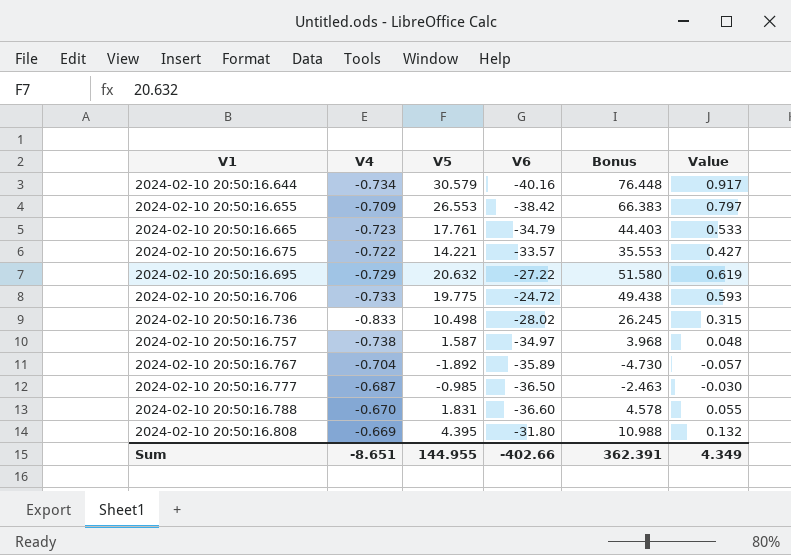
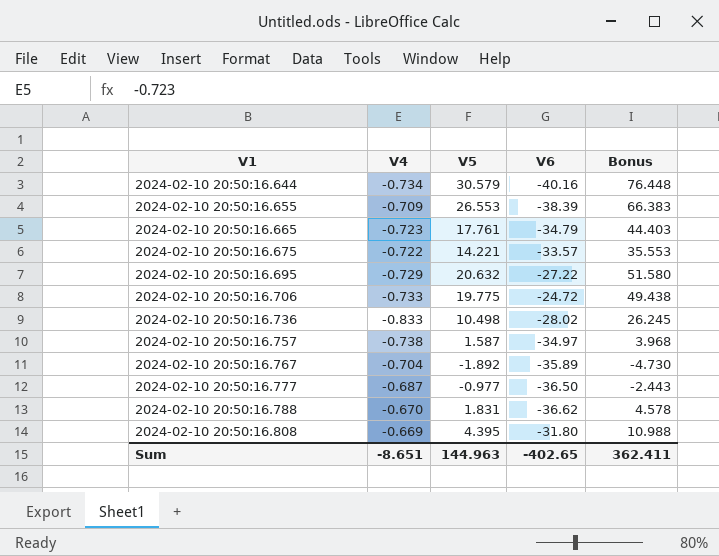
column Value | formula: [V5] * 0.03 -> none
2024-02-10 20:50:16.655 | V6: -38.42 -> -38.39
2024-02-10 20:50:16.777 | V5: -0.985 -> -0.977
2024-02-10 20:50:16.777 | Bonus: -2.463 -> -2.443
2024-02-10 20:50:16.788 | V6: -36.60 -> -36.62
Sum | V5: 144.955 -> 144.963
Sum | V6: -402.66 -> -402.65
Sum | Bonus: 362.391 -> 362.411

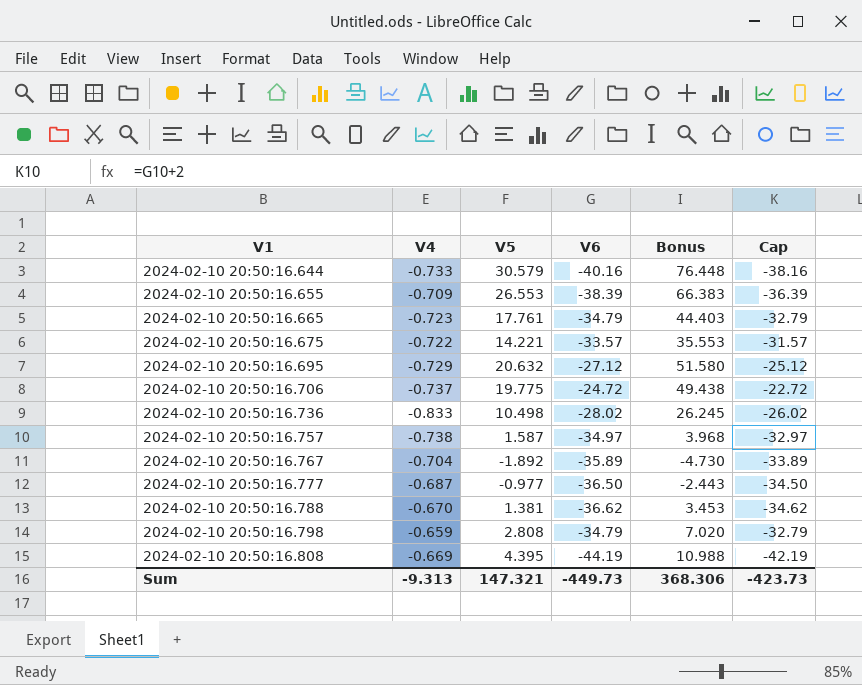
column Cap | formula: none -> [V6] + 2
2024-02-10 20:50:16.644 | V4: -0.734 -> -0.733
2024-02-10 20:50:16.695 | V6: -27.22 -> -27.12
2024-02-10 20:50:16.706 | V4: -0.733 -> -0.737
2024-02-10 20:50:16.788 | V5: 1.831 -> 1.381
2024-02-10 20:50:16.788 | Bonus: 4.578 -> 3.453
row 2024-02-10 20:50:16.798: none -> -0.659 | 2.808 | -34.79 | 7.020 | -32.79
2024-02-10 20:50:16.808 | V6: -31.80 -> -44.19
Sum | V4: -8.651 -> -9.313
Sum | V5: 144.963 -> 147.321
Sum | V6: -402.65 -> -449.73
Sum | Bonus: 362.411 -> 368.306

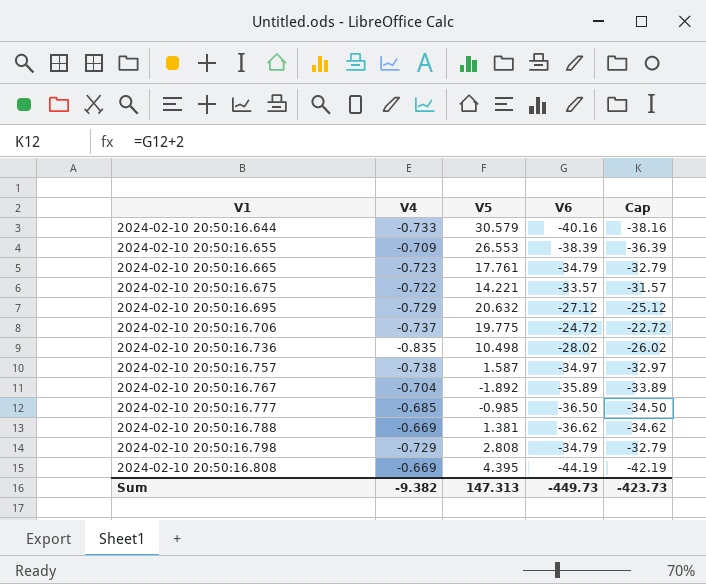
column Bonus | formula: [V5] * 2.5 -> none
2024-02-10 20:50:16.736 | V4: -0.833 -> -0.835
2024-02-10 20:50:16.777 | V4: -0.687 -> -0.685
2024-02-10 20:50:16.777 | V5: -0.977 -> -0.985
2024-02-10 20:50:16.788 | V4: -0.670 -> -0.669
2024-02-10 20:50:16.798 | V4: -0.659 -> -0.729
Sum | V4: -9.313 -> -9.382
Sum | V5: 147.321 -> 147.313

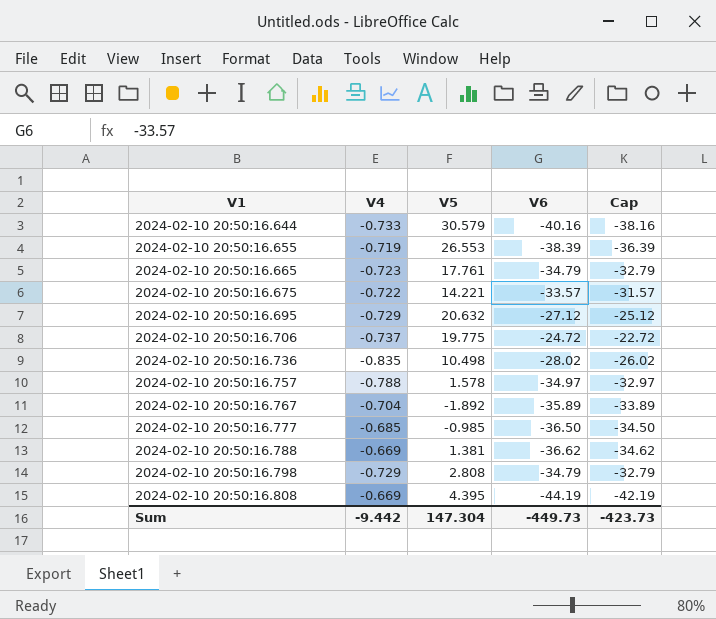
2024-02-10 20:50:16.655 | V4: -0.709 -> -0.719
2024-02-10 20:50:16.757 | V4: -0.738 -> -0.788
2024-02-10 20:50:16.757 | V5: 1.587 -> 1.578
Sum | V4: -9.382 -> -9.442
Sum | V5: 147.313 -> 147.304

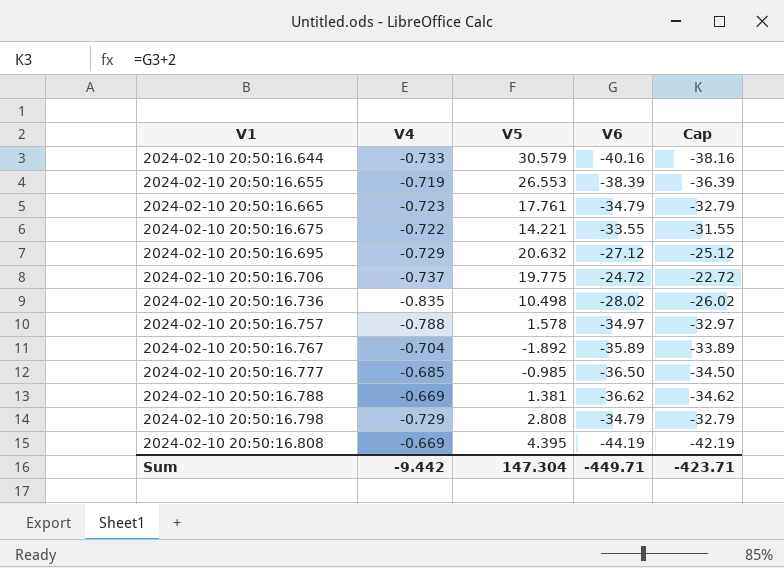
2024-02-10 20:50:16.675 | V6: -33.57 -> -33.55
2024-02-10 20:50:16.675 | Cap: -31.57 -> -31.55
Sum | V6: -449.73 -> -449.71
Sum | Cap: -423.73 -> -423.71

